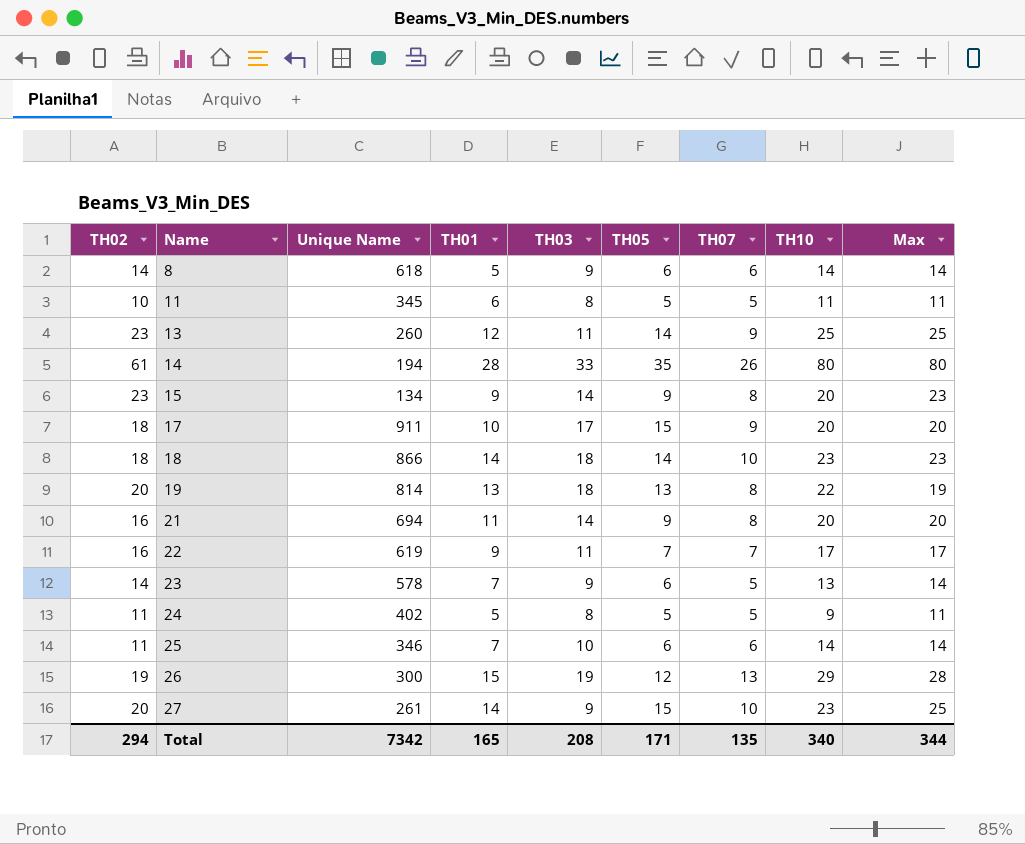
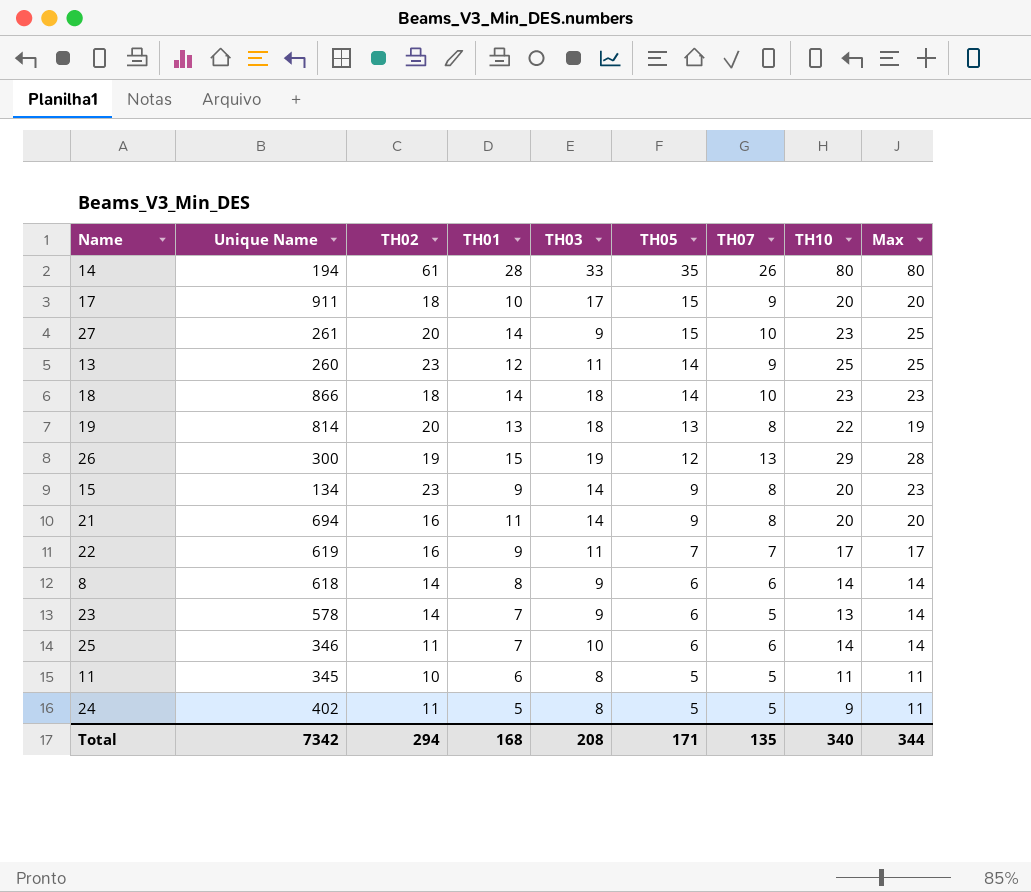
row order: Name ascending -> TH05 descending
column TH02 | position: 1 -> 3
8 | TH01: 5 -> 8
Total | TH01: 165 -> 168

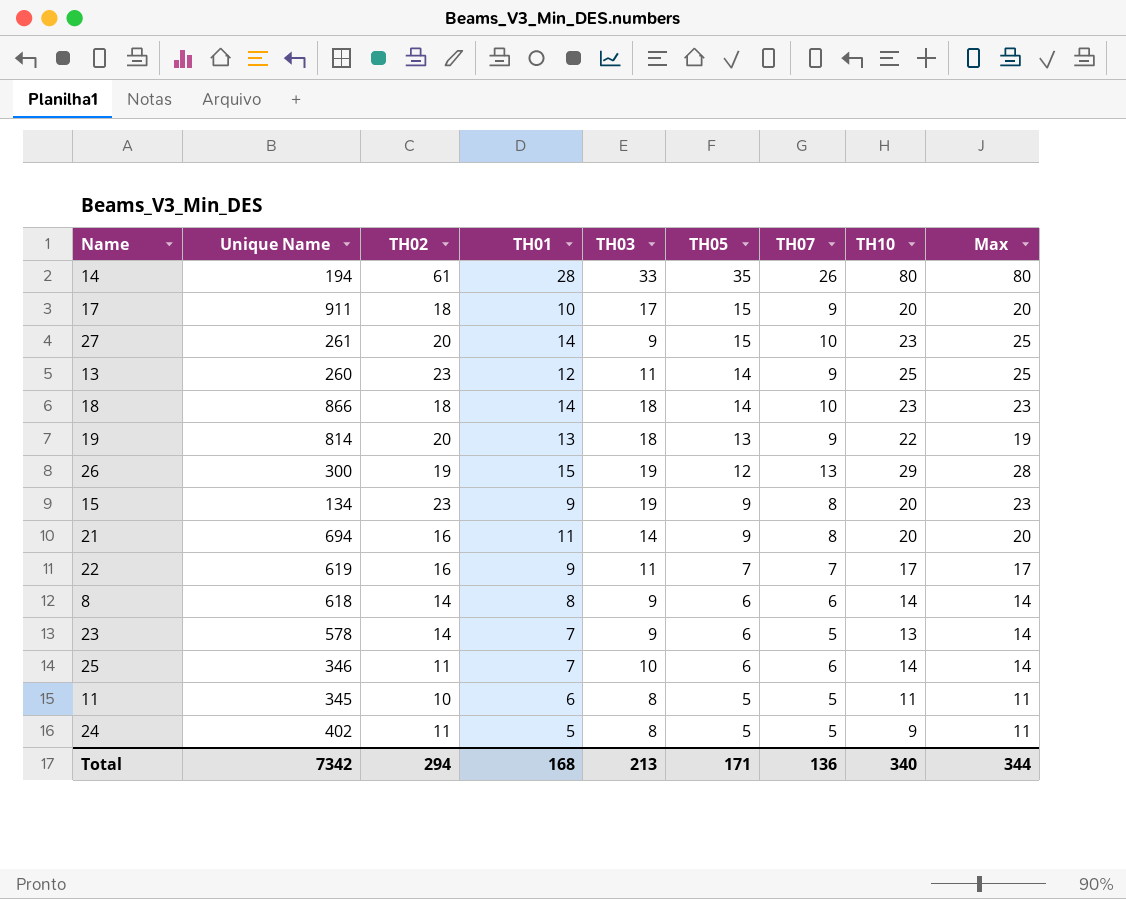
19 | TH07: 8 -> 9
15 | TH03: 14 -> 19
Total | TH03: 208 -> 213
Total | TH07: 135 -> 136

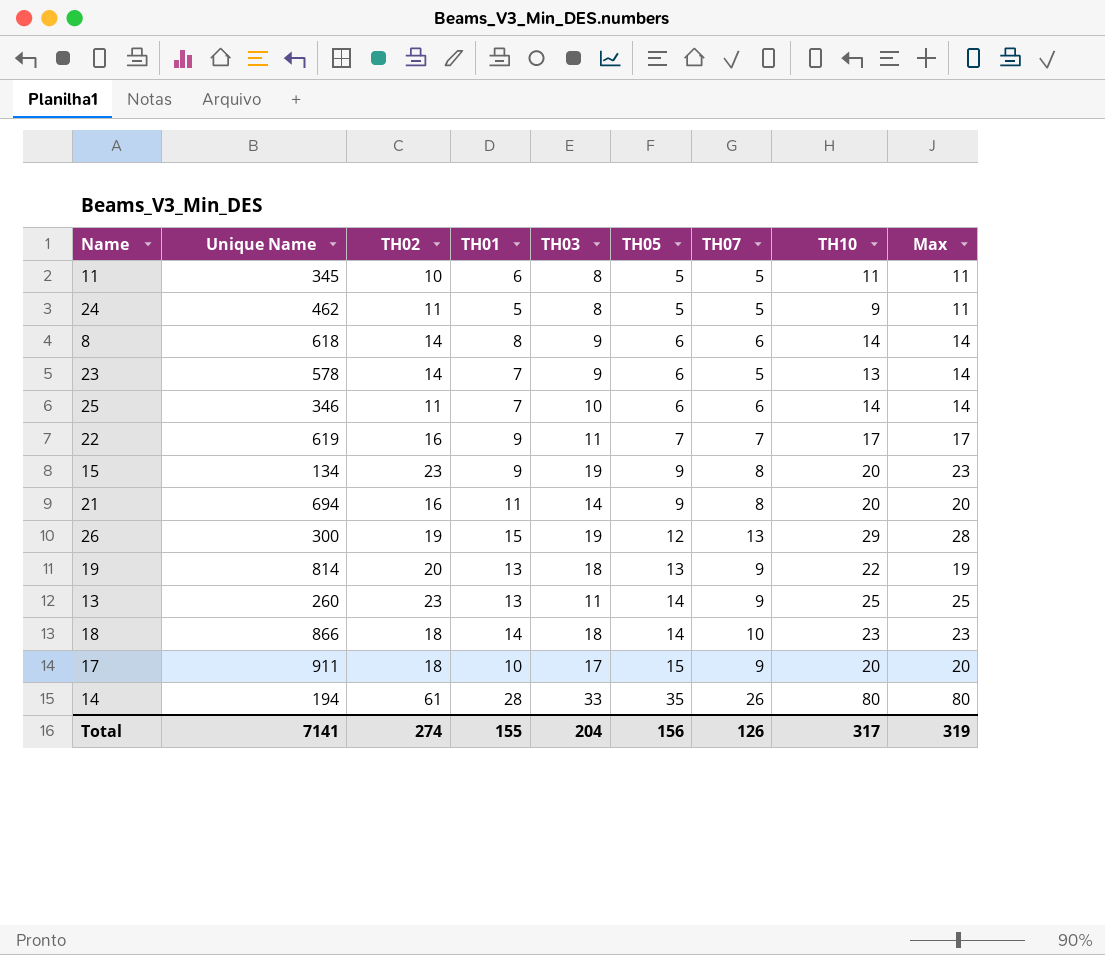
row order: TH05 descending -> TH05 ascending
row 27: 261 | 20 | 14 | 9 | 15 | 10 | 23 | 25 -> none
24 | Unique Name: 402 -> 462
13 | TH01: 12 -> 13
Total | Unique Name: 7342 -> 7141
Total | TH02: 294 -> 274
Total | TH01: 168 -> 155
Total | TH03: 213 -> 204
Total | TH05: 171 -> 156
Total | TH07: 136 -> 126
Total | TH10: 340 -> 317
Total | Max: 344 -> 319

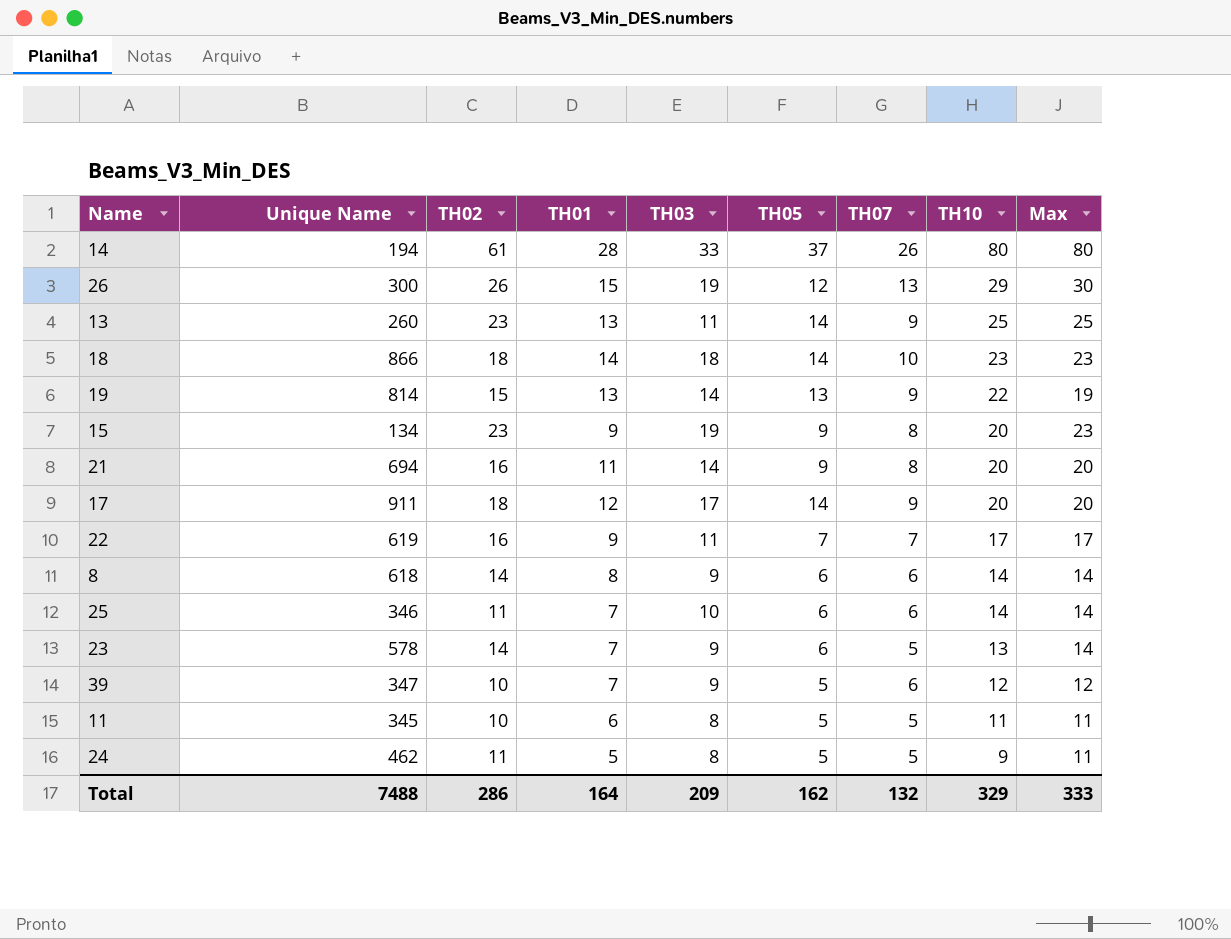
row order: TH05 ascending -> TH10 descending
14 | TH05: 35 -> 37
26 | TH02: 19 -> 26
26 | Max: 28 -> 30
19 | TH02: 20 -> 15
19 | TH03: 18 -> 14
17 | TH01: 10 -> 12
17 | TH05: 15 -> 14
row 39: none -> 347 | 10 | 7 | 9 | 5 | 6 | 12 | 12
Total | Unique Name: 7141 -> 7488
Total | TH02: 274 -> 286
Total | TH01: 155 -> 164
Total | TH03: 204 -> 209
Total | TH05: 156 -> 162
Total | TH07: 126 -> 132
Total | TH10: 317 -> 329
Total | Max: 319 -> 333

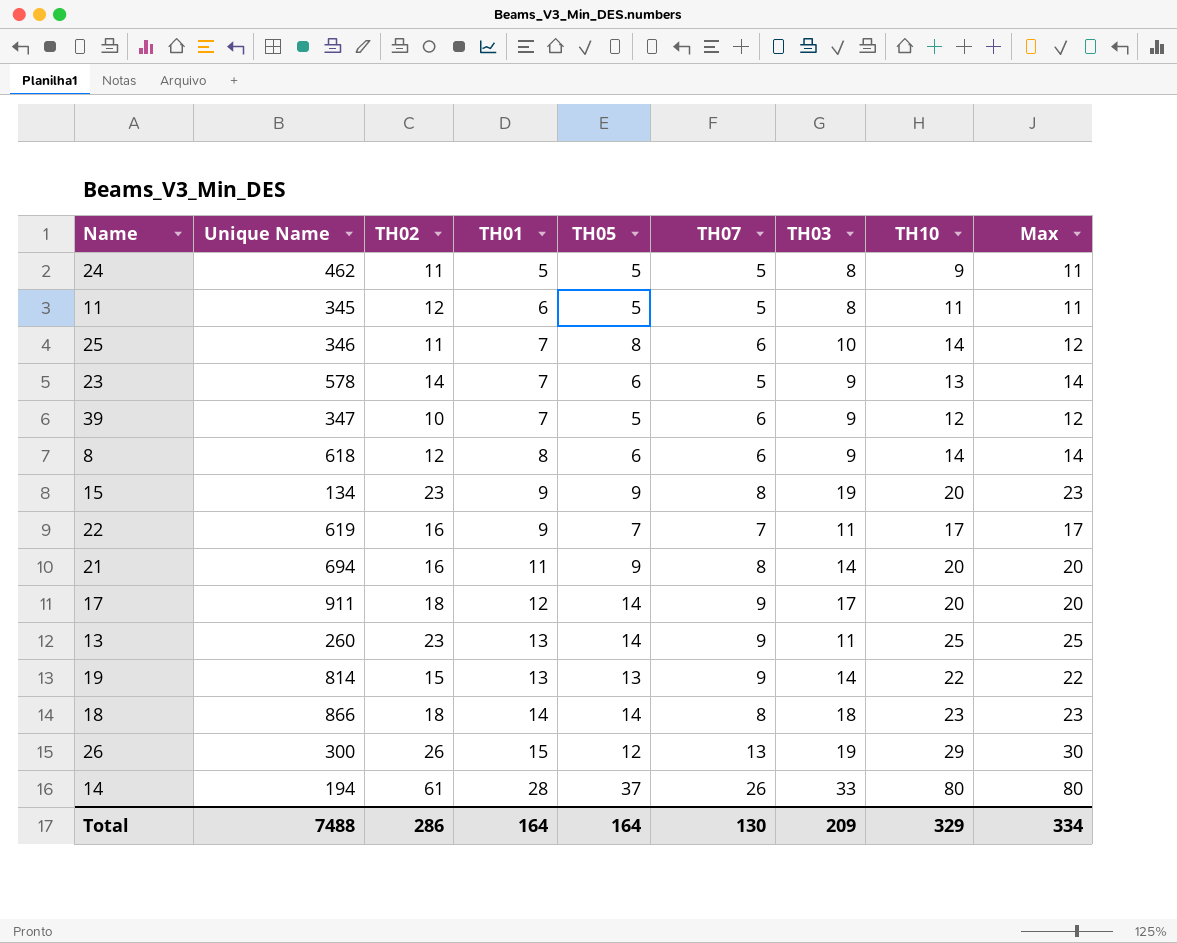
row order: TH10 descending -> TH01 ascending
column TH03 | position: 5 -> 7
11 | TH02: 10 -> 12
25 | TH05: 6 -> 8
25 | Max: 14 -> 12
8 | TH02: 14 -> 12
19 | Max: 19 -> 22
18 | TH07: 10 -> 8
Total | TH05: 162 -> 164
Total | TH07: 132 -> 130
Total | Max: 333 -> 334

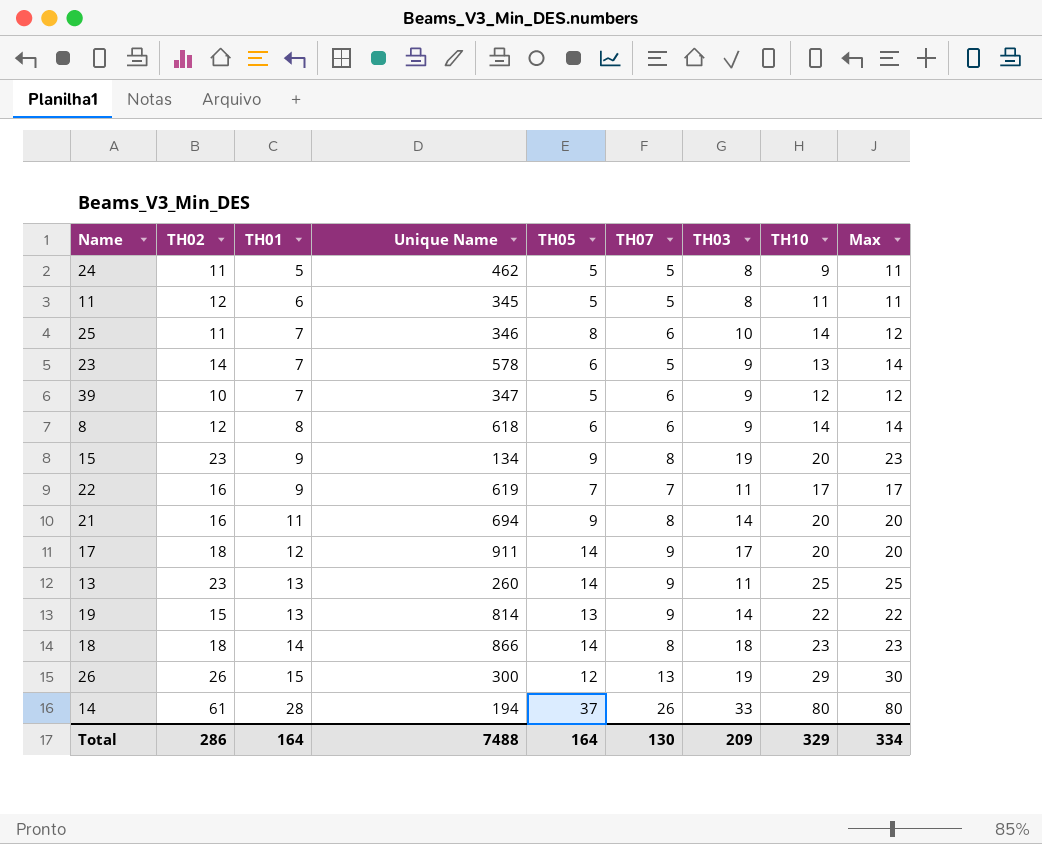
column Unique Name | position: 2 -> 4

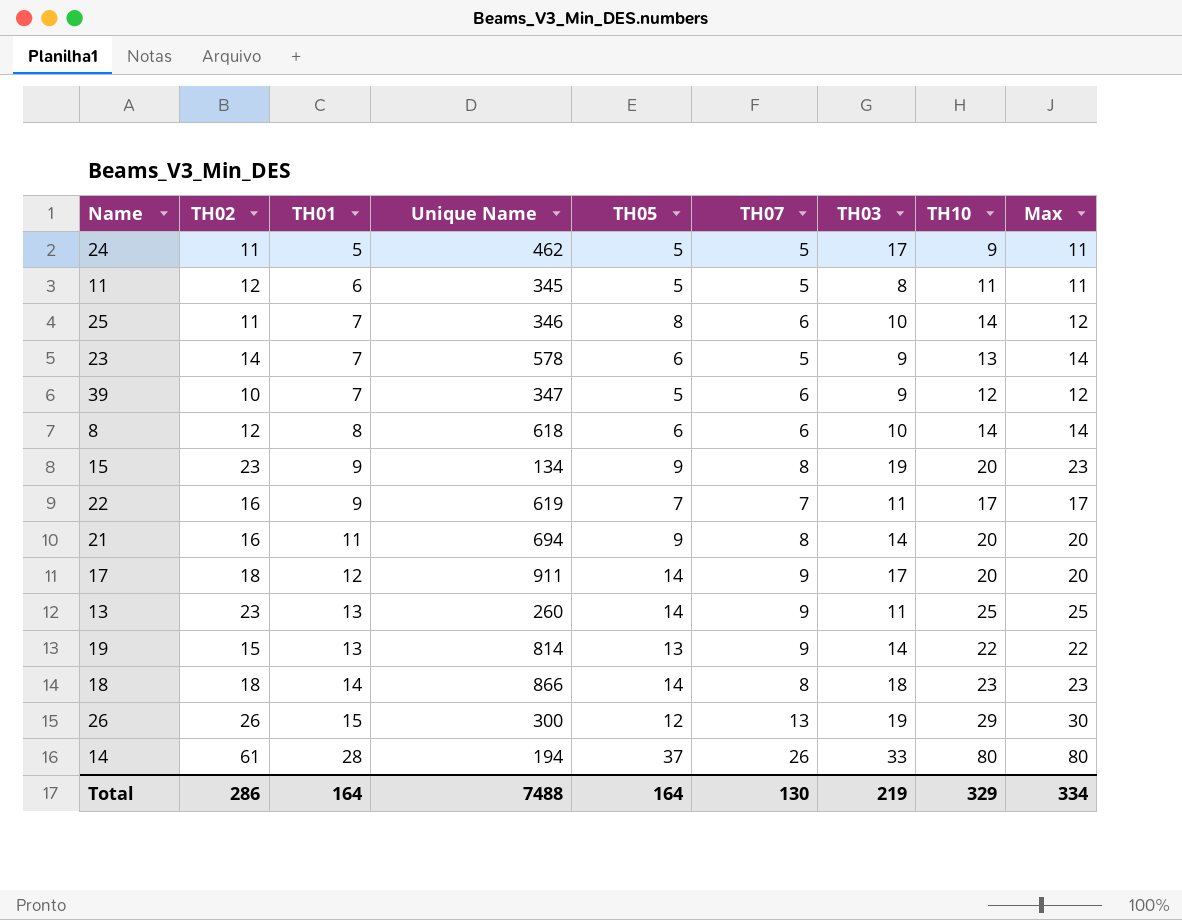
24 | TH03: 8 -> 17
8 | TH03: 9 -> 10
Total | TH03: 209 -> 219

